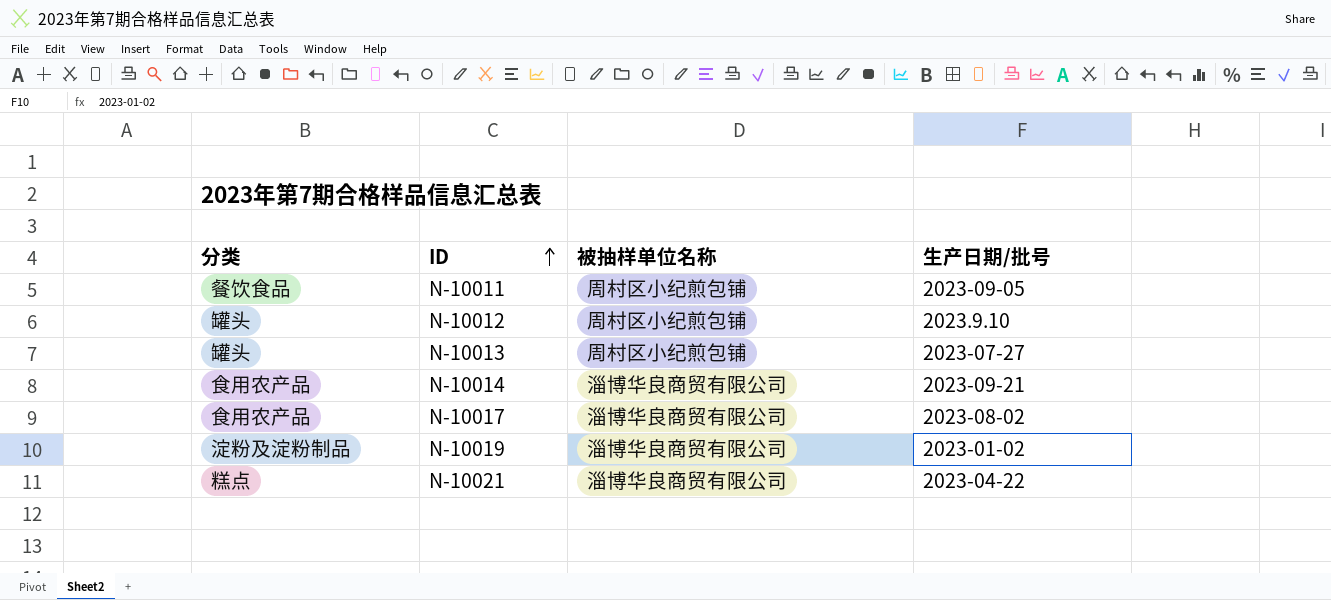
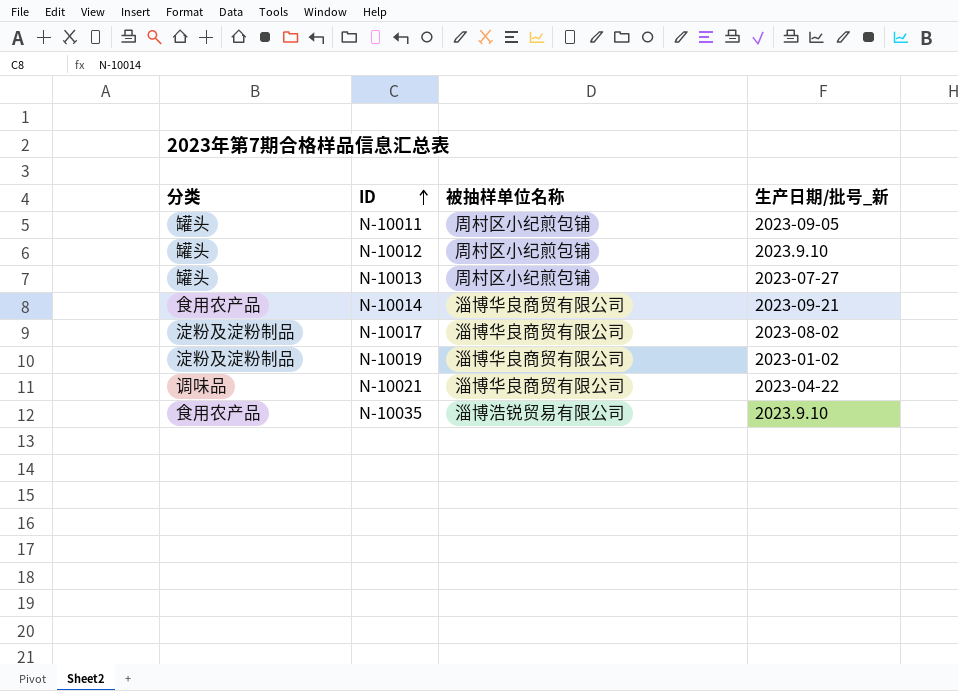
column name: 生产日期/批号 -> 生产日期/批号_新
N-10011 | 分类: 餐饮食品 -> 罐头
N-10017 | 分类: 食用农产品 -> 淀粉及淀粉制品
N-10021 | 分类: 糕点 -> 调味品
row N-10035: none -> 食用农产品 | 淄博浩锐贸易有限公司 | 2023.9.10

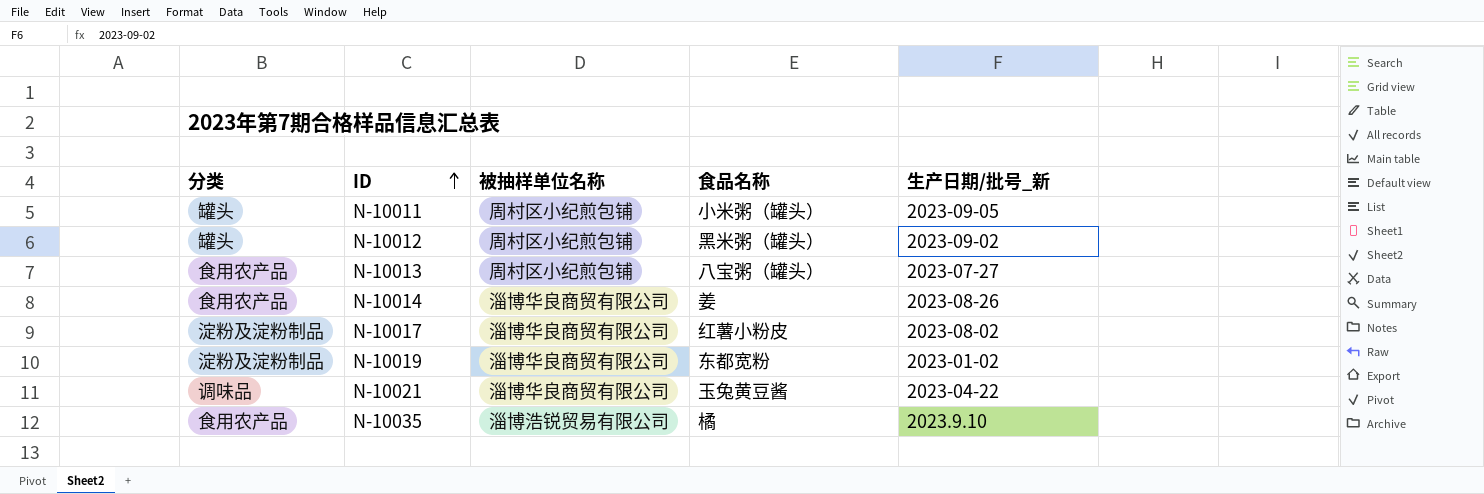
column 食品名称 | position: none -> 4
N-10012 | 生产日期/批号_新: 2023.9.10 -> 2023-09-02
N-10013 | 分类: 罐头 -> 食用农产品
N-10014 | 生产日期/批号_新: 2023-09-21 -> 2023-08-26

